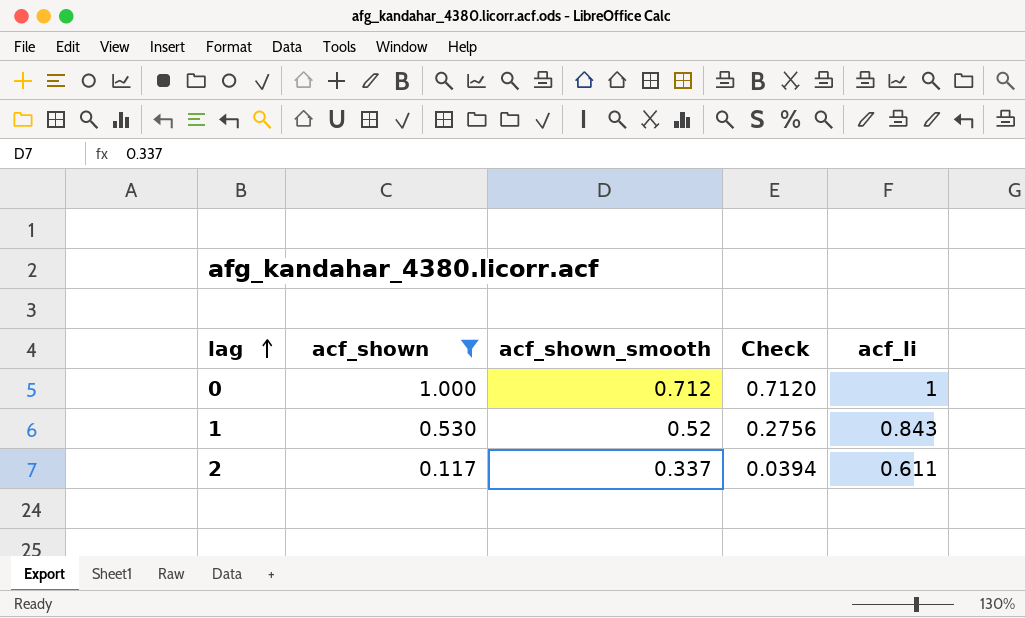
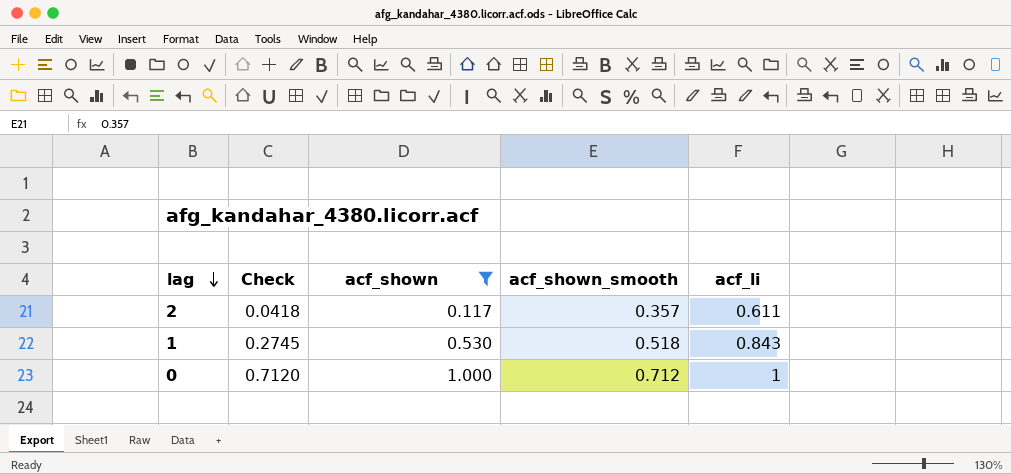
row order: lag ascending -> lag descending
column Check | position: 4 -> 2
2 | Check: 0.0394 -> 0.0418
2 | acf_shown_smooth: 0.337 -> 0.357
1 | Check: 0.2756 -> 0.2745
1 | acf_shown_smooth: 0.52 -> 0.518

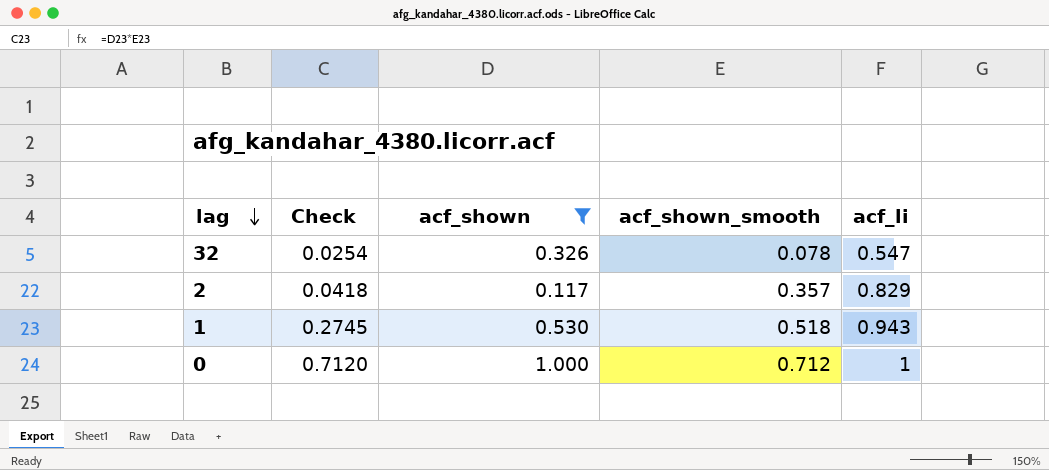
row 32: none -> 0.0254 | 0.326 | 0.078 | 0.547
2 | acf_li: 0.611 -> 0.829
1 | acf_li: 0.843 -> 0.943

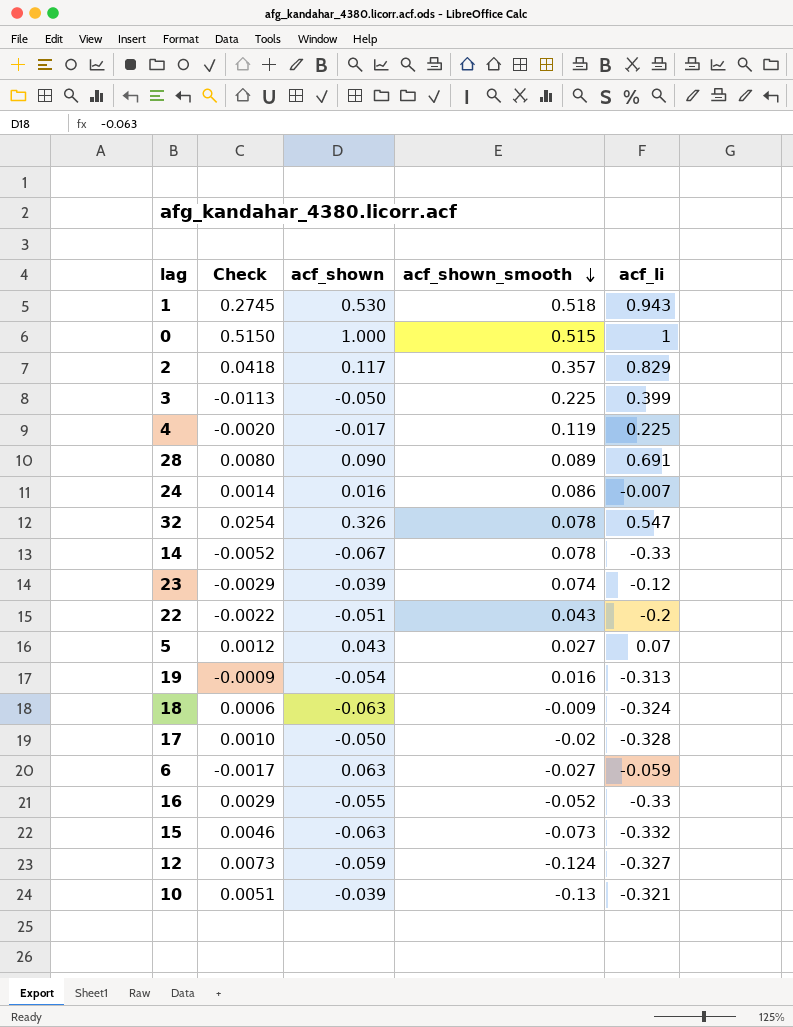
filter: acf_shown >= 0.117 -> none
row order: lag descending -> acf_shown_smooth descending
0 | Check: 0.7120 -> 0.5150
0 | acf_shown_smooth: 0.712 -> 0.515

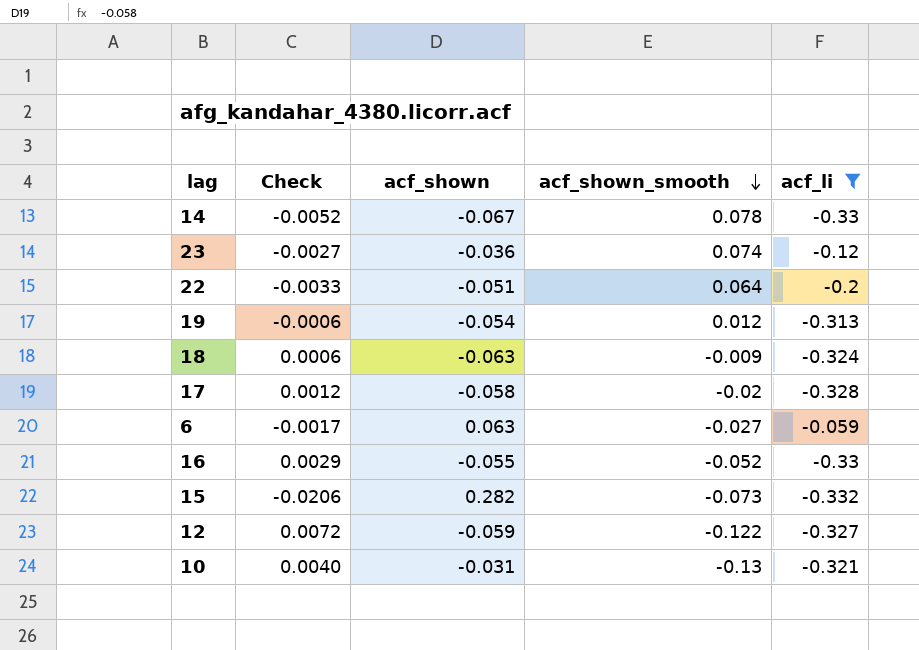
filter: none -> acf_li <= -0.059
23 | Check: -0.0029 -> -0.0027
23 | acf_shown: -0.039 -> -0.036
22 | Check: -0.0022 -> -0.0033
22 | acf_shown_smooth: 0.043 -> 0.064
19 | Check: -0.0009 -> -0.0006
19 | acf_shown_smooth: 0.016 -> 0.012
17 | Check: 0.0010 -> 0.0012
17 | acf_shown: -0.050 -> -0.058
15 | Check: 0.0046 -> -0.0206
15 | acf_shown: -0.063 -> 0.282
12 | Check: 0.0073 -> 0.0072
12 | acf_shown_smooth: -0.124 -> -0.122
10 | Check: 0.0051 -> 0.0040
10 | acf_shown: -0.039 -> -0.031

